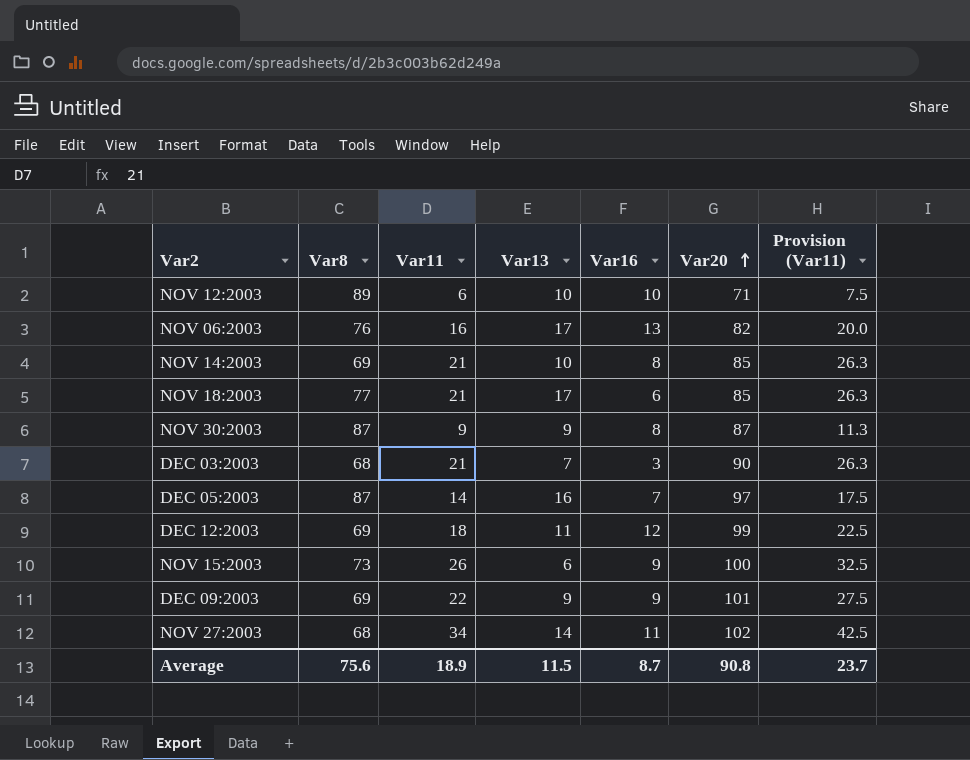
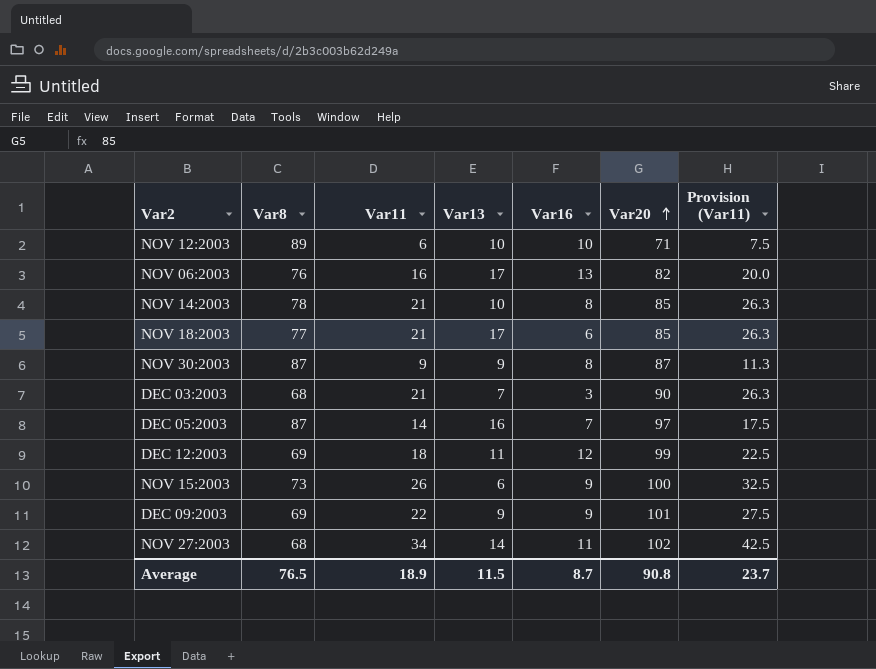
NOV 14:2003 | Var8: 69 -> 78
Average | Var8: 75.6 -> 76.5

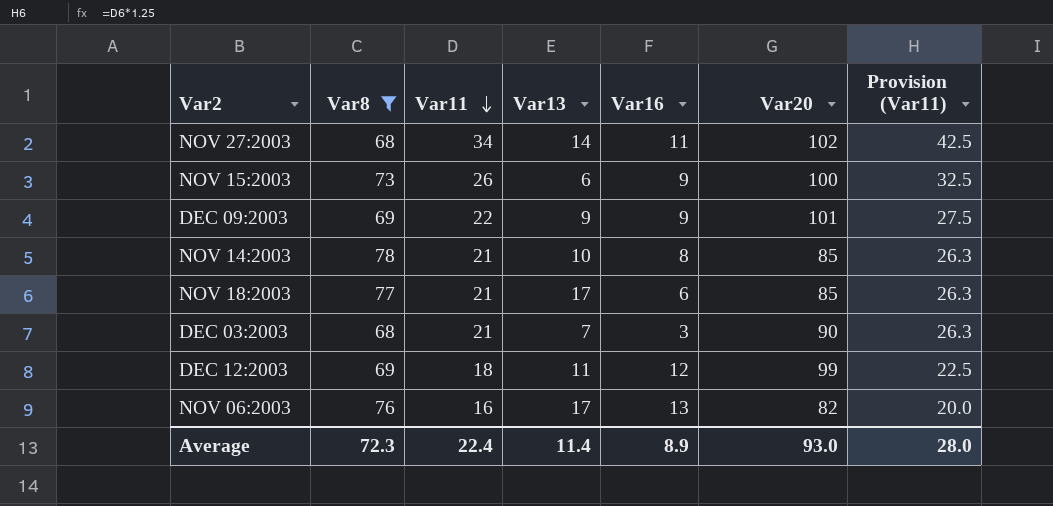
filter: none -> Var8 <= 78
row order: Var20 ascending -> Var11 descending
Average | Var8: 76.5 -> 72.3
Average | Var11: 18.9 -> 22.4
Average | Var13: 11.5 -> 11.4
Average | Var16: 8.7 -> 8.9
Average | Var20: 90.8 -> 93.0
Average | Provision (Var11): 23.7 -> 28.0

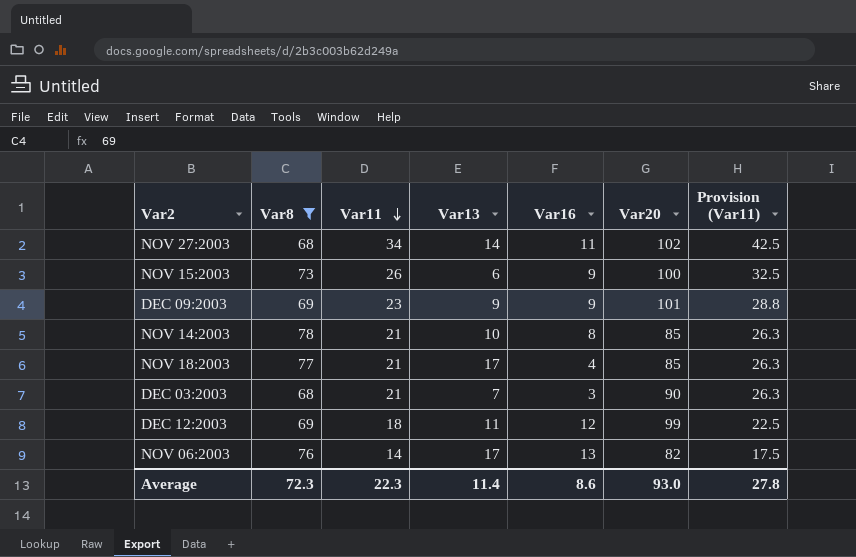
DEC 09:2003 | Var11: 22 -> 23
DEC 09:2003 | Provision (Var11): 27.5 -> 28.8
NOV 18:2003 | Var16: 6 -> 4
NOV 06:2003 | Var11: 16 -> 14
NOV 06:2003 | Provision (Var11): 20.0 -> 17.5
Average | Var11: 22.4 -> 22.3
Average | Var16: 8.9 -> 8.6
Average | Provision (Var11): 28.0 -> 27.8

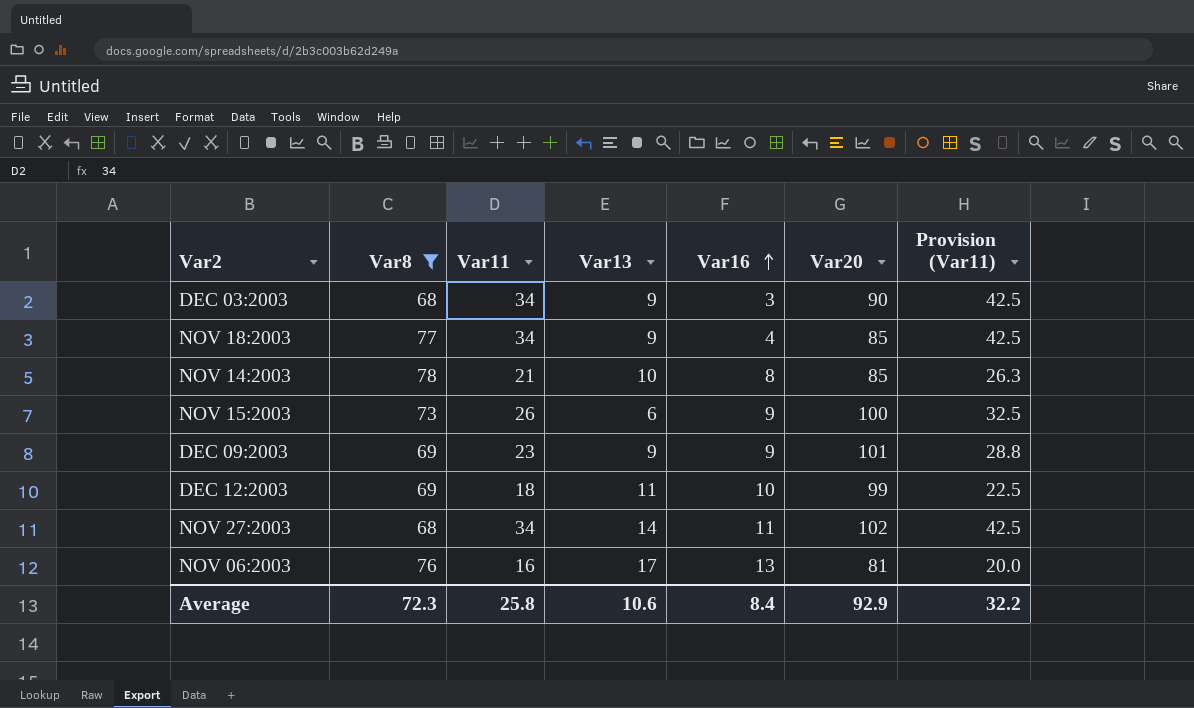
row order: Var11 descending -> Var16 ascending
DEC 03:2003 | Var11: 21 -> 34
DEC 03:2003 | Var13: 7 -> 9
DEC 03:2003 | Provision (Var11): 26.3 -> 42.5
NOV 18:2003 | Var11: 21 -> 34
NOV 18:2003 | Var13: 17 -> 9
NOV 18:2003 | Provision (Var11): 26.3 -> 42.5
DEC 12:2003 | Var16: 12 -> 10
NOV 06:2003 | Var11: 14 -> 16
NOV 06:2003 | Var20: 82 -> 81
NOV 06:2003 | Provision (Var11): 17.5 -> 20.0
Average | Var11: 22.3 -> 25.8
Average | Var13: 11.4 -> 10.6
Average | Var16: 8.6 -> 8.4
Average | Var20: 93.0 -> 92.9
Average | Provision (Var11): 27.8 -> 32.2

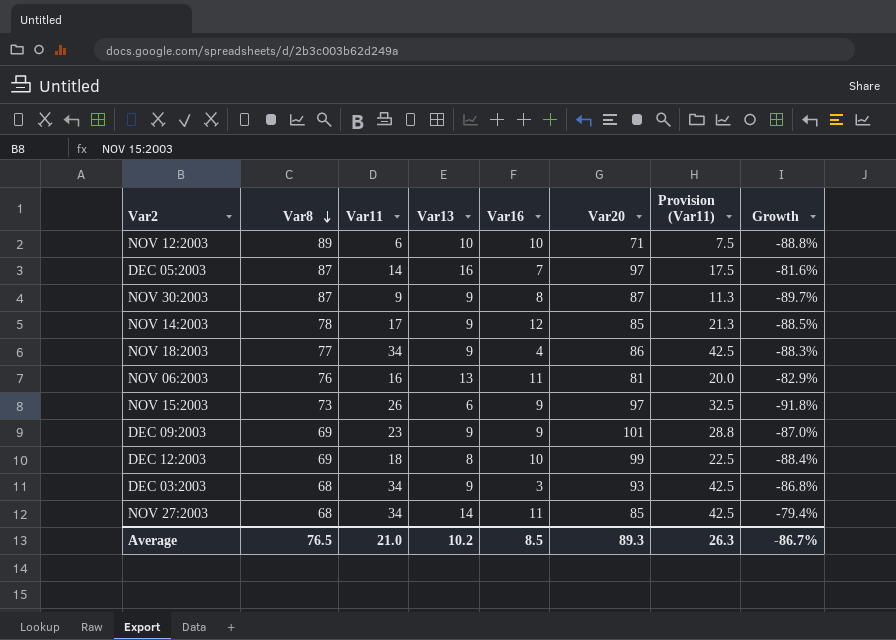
filter: Var8 <= 78 -> none
row order: Var16 ascending -> Var8 descending
column Growth | formula: none -> ([Var13] - [Var8]) / [Var8]
NOV 14:2003 | Var11: 21 -> 17
NOV 14:2003 | Var13: 10 -> 9
NOV 14:2003 | Var16: 8 -> 12
NOV 14:2003 | Provision (Var11): 26.3 -> 21.3
NOV 18:2003 | Var20: 85 -> 86
NOV 06:2003 | Var13: 17 -> 13
NOV 06:2003 | Var16: 13 -> 11
NOV 15:2003 | Var20: 100 -> 97
DEC 12:2003 | Var13: 11 -> 8
DEC 03:2003 | Var20: 90 -> 93
NOV 27:2003 | Var20: 102 -> 85
Average | Var8: 72.3 -> 76.5
Average | Var11: 25.8 -> 21.0
Average | Var13: 10.6 -> 10.2
Average | Var16: 8.4 -> 8.5
Average | Var20: 92.9 -> 89.3
Average | Provision (Var11): 32.2 -> 26.3

